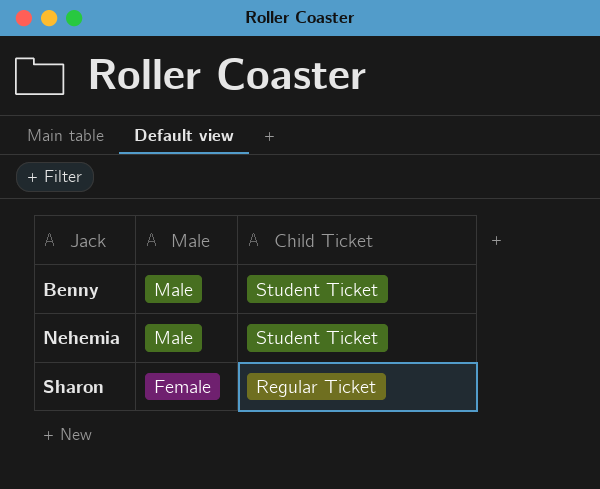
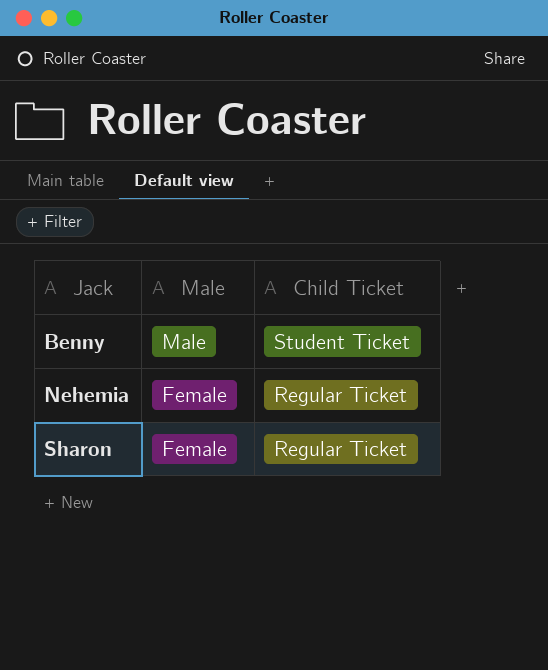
Nehemia | Male: Male -> Female
Nehemia | Child Ticket: Student Ticket -> Regular Ticket

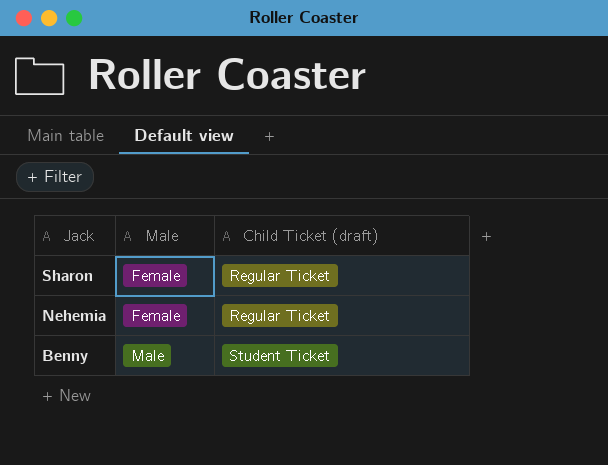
row order: Jack ascending -> Jack descending
column name: Child Ticket -> Child Ticket (draft)

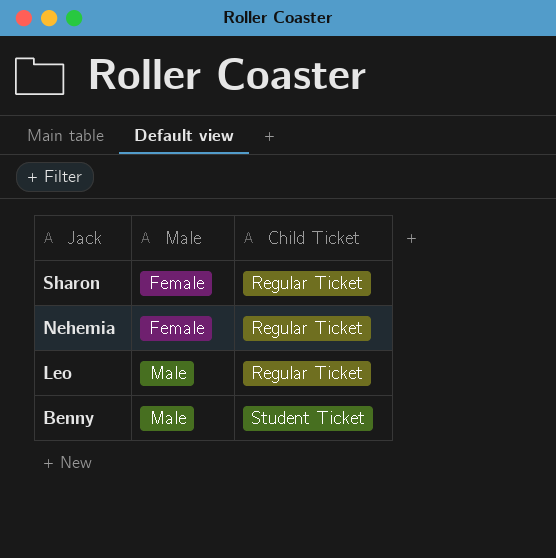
column name: Child Ticket (draft) -> Child Ticket
row Leo: none -> Male | Regular Ticket

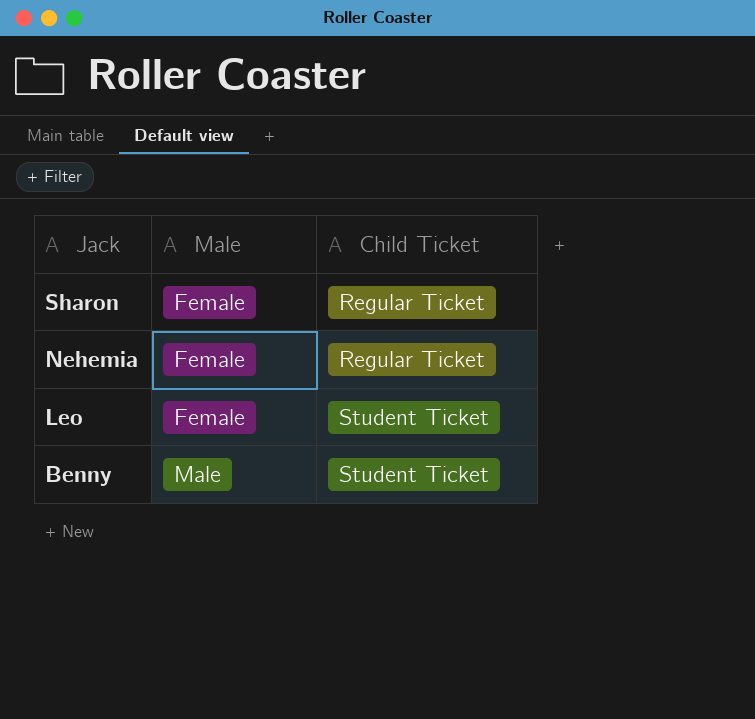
Leo | Male: Male -> Female
Leo | Child Ticket: Regular Ticket -> Student Ticket

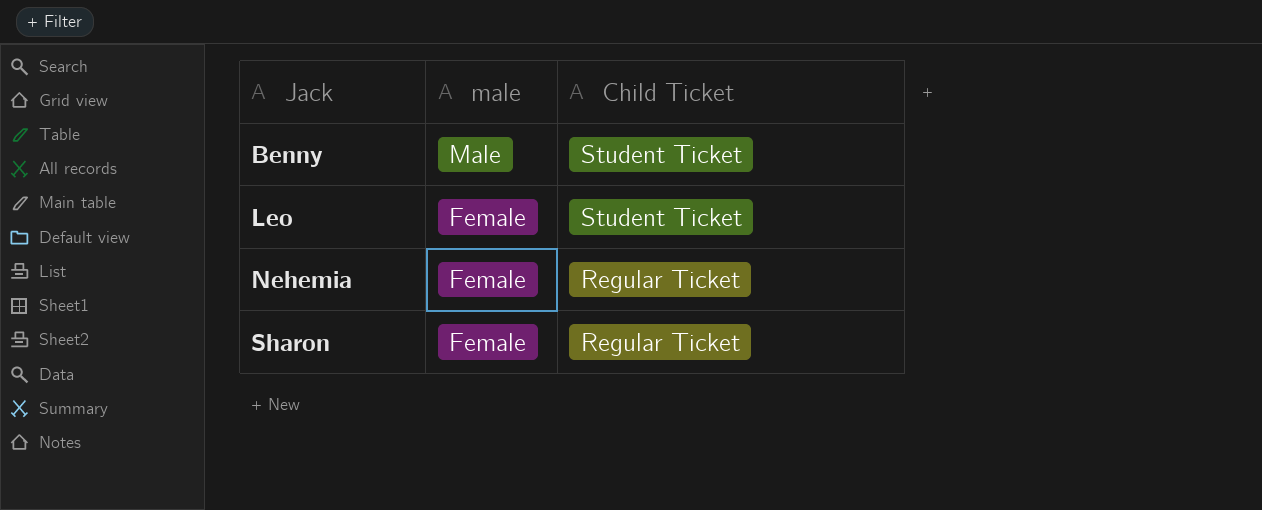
row order: Jack descending -> Jack ascending
column name: Male -> male

